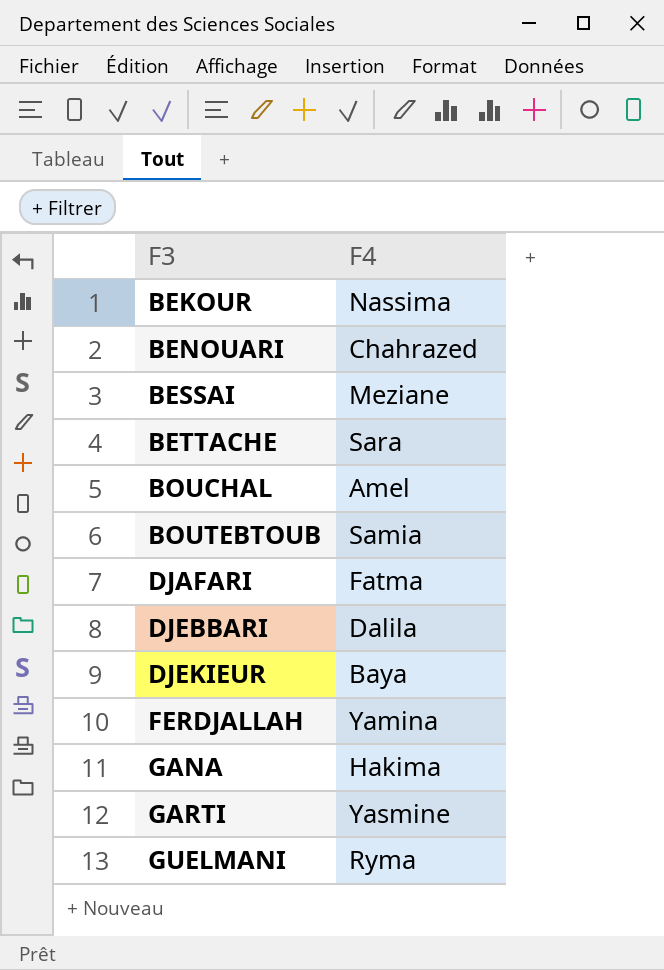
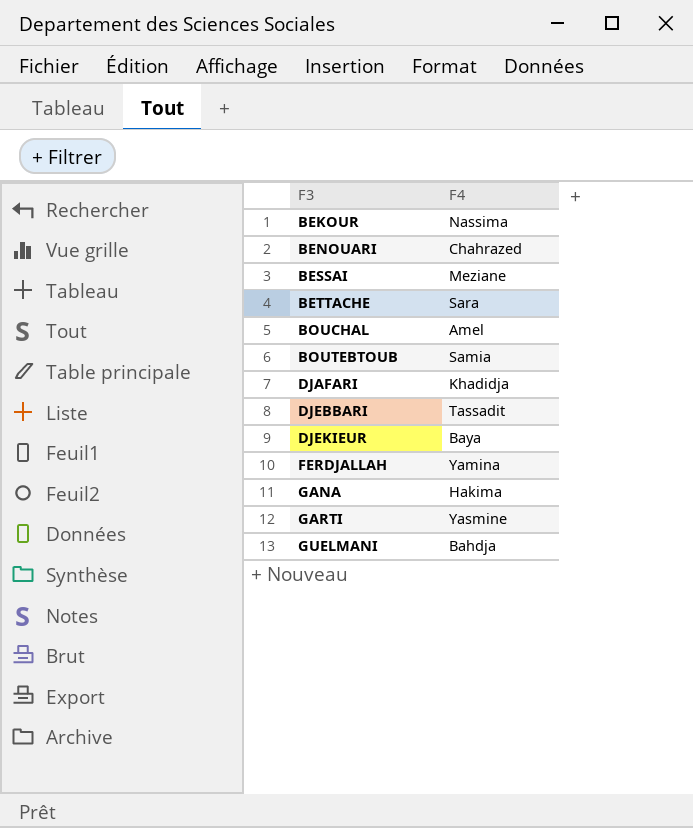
DJAFARI | F4: Fatma -> Khadidja
DJEBBARI | F4: Dalila -> Tassadit
GUELMANI | F4: Ryma -> Bahdja

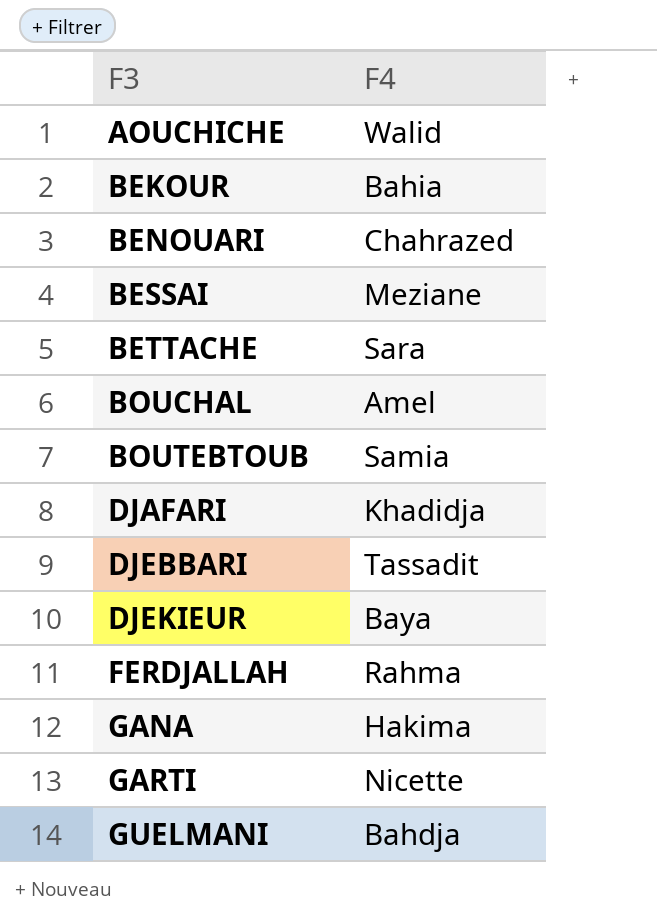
row AOUCHICHE: none -> Walid
BEKOUR | F4: Nassima -> Bahia
FERDJALLAH | F4: Yamina -> Rahma
GARTI | F4: Yasmine -> Nicette

